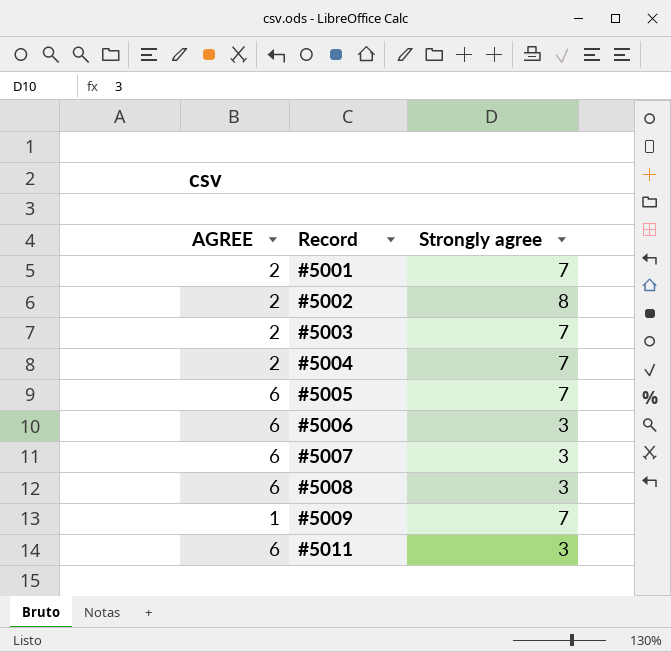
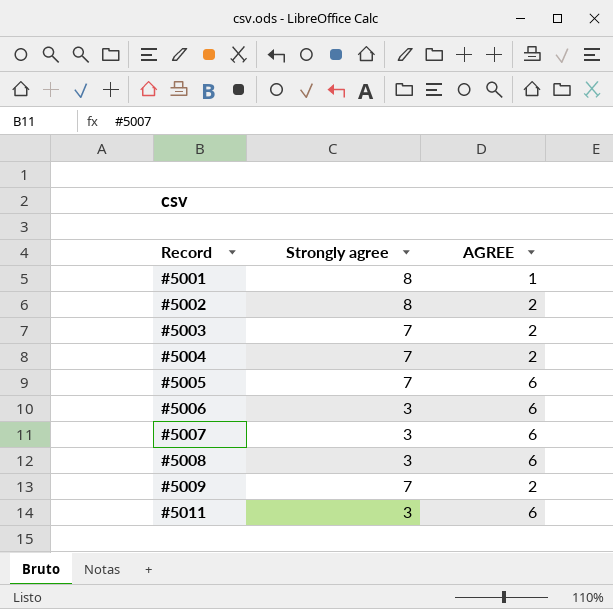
column AGREE | position: 1 -> 3
#5001 | Strongly agree: 7 -> 8
#5001 | AGREE: 2 -> 1
#5009 | AGREE: 1 -> 2

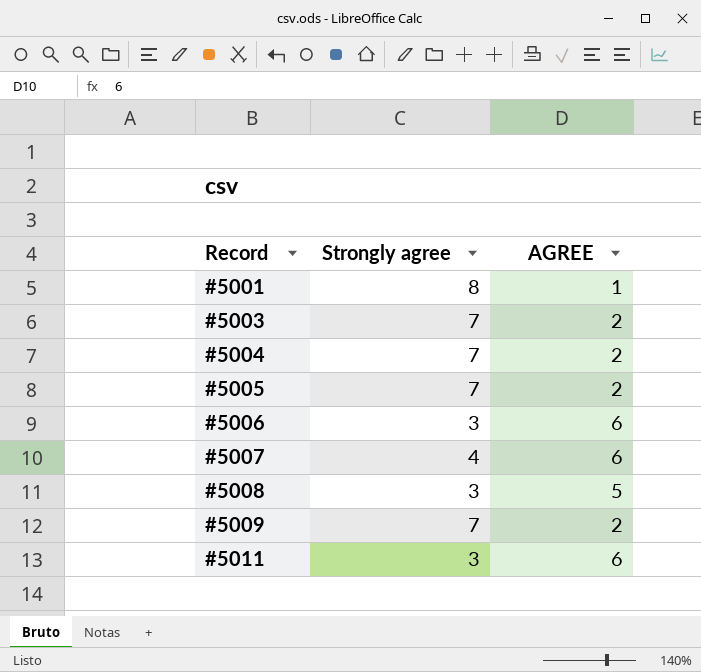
row #5002: 8 | 2 -> none
#5005 | AGREE: 6 -> 2
#5007 | Strongly agree: 3 -> 4
#5008 | AGREE: 6 -> 5

